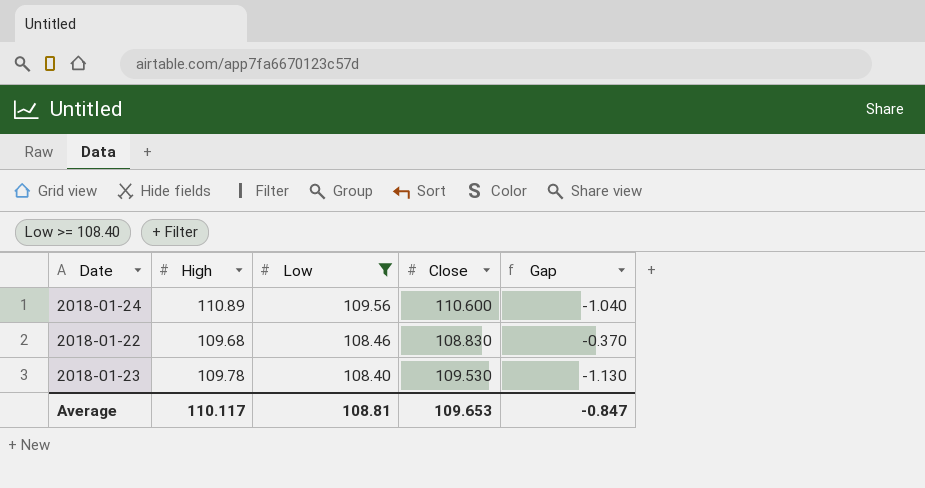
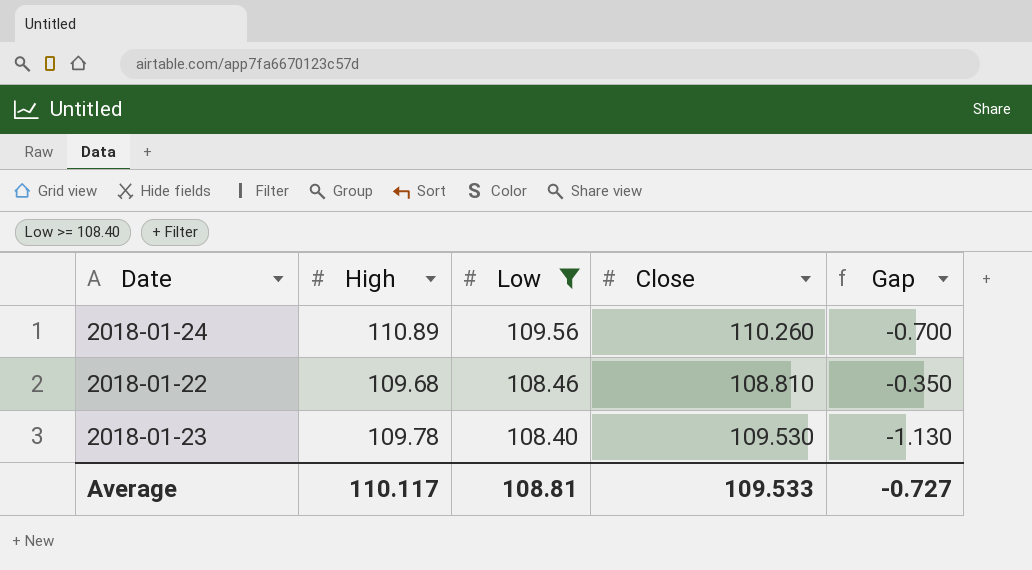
2018-01-24 | Close: 110.600 -> 110.260
2018-01-24 | Gap: -1.040 -> -0.700
2018-01-22 | Close: 108.830 -> 108.810
2018-01-22 | Gap: -0.370 -> -0.350
Average | Close: 109.653 -> 109.533
Average | Gap: -0.847 -> -0.727

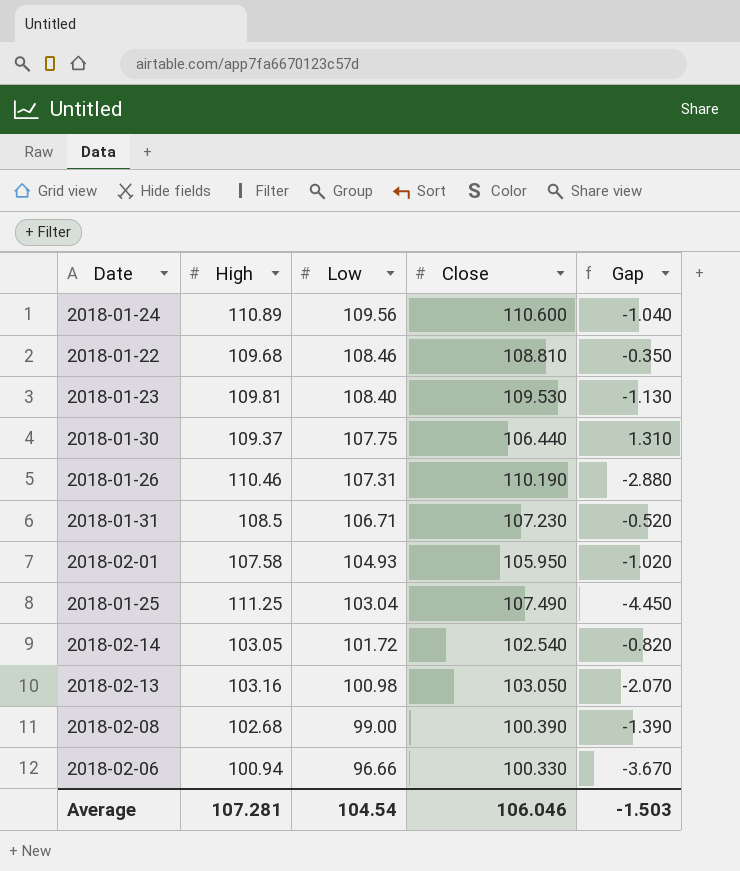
filter: Low >= 108.40 -> none
2018-01-24 | Close: 110.260 -> 110.600
2018-01-24 | Gap: -0.700 -> -1.040
2018-01-23 | High: 109.78 -> 109.81
Average | High: 110.117 -> 107.281
Average | Low: 108.81 -> 104.54
Average | Close: 109.533 -> 106.046
Average | Gap: -0.727 -> -1.503

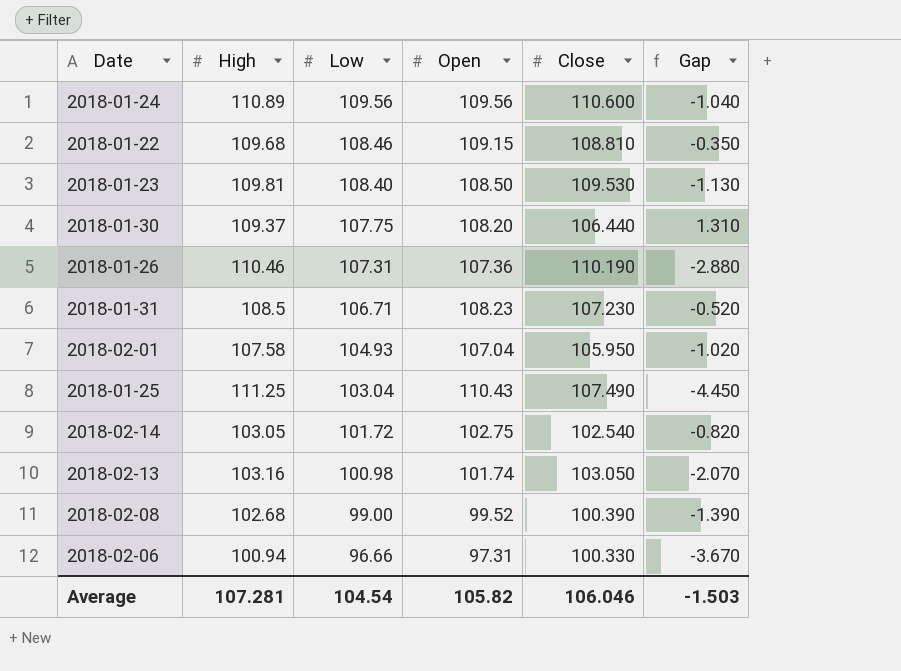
column Open | position: none -> 4

